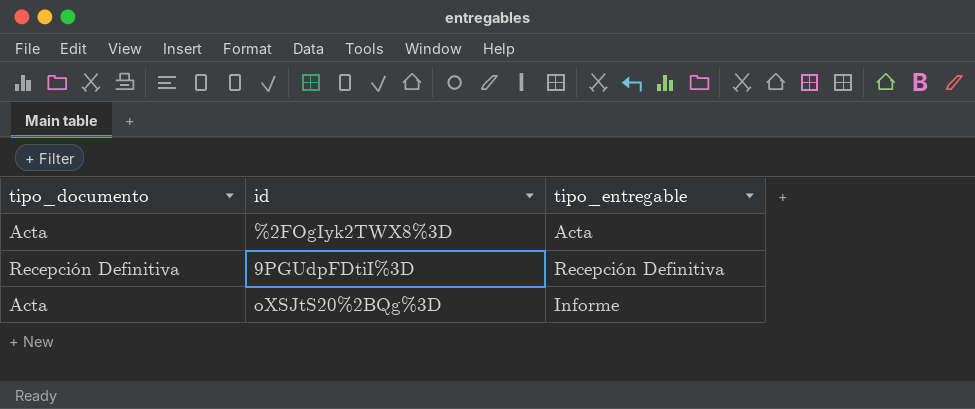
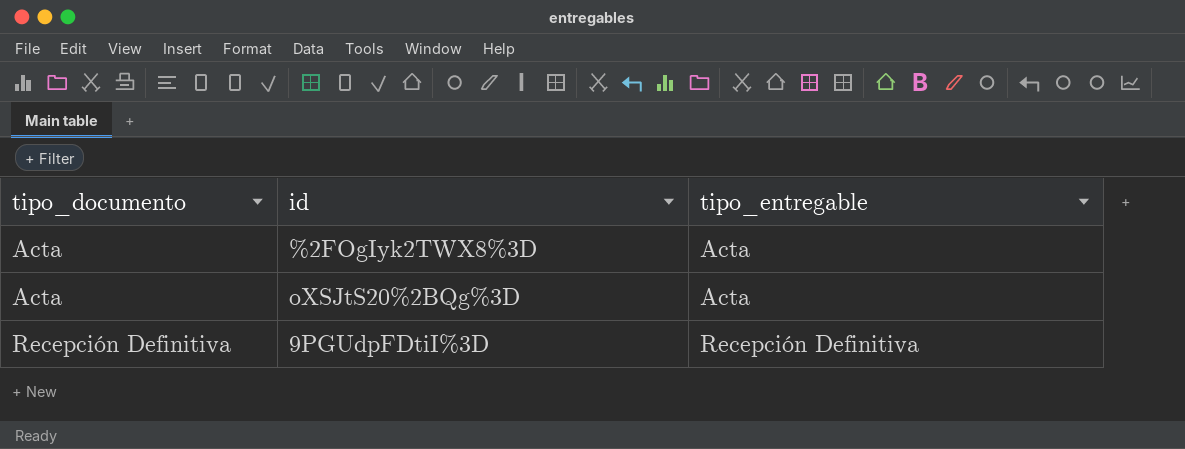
row order: none -> tipo_documento ascending
oXSJtS20%2BQg%3D | tipo_entregable: Informe -> Acta

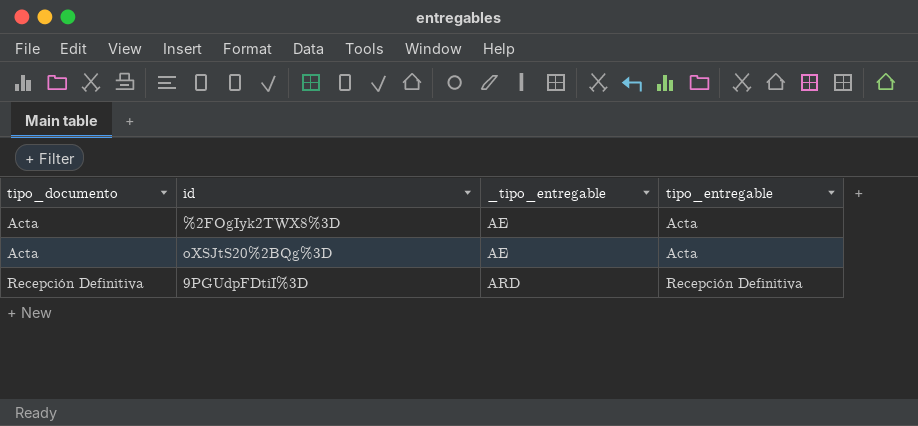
column _tipo_entregable | position: none -> 3

